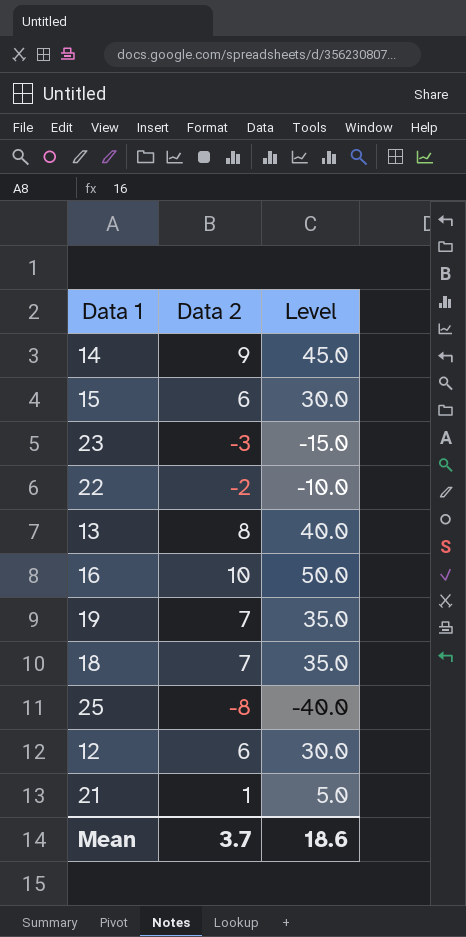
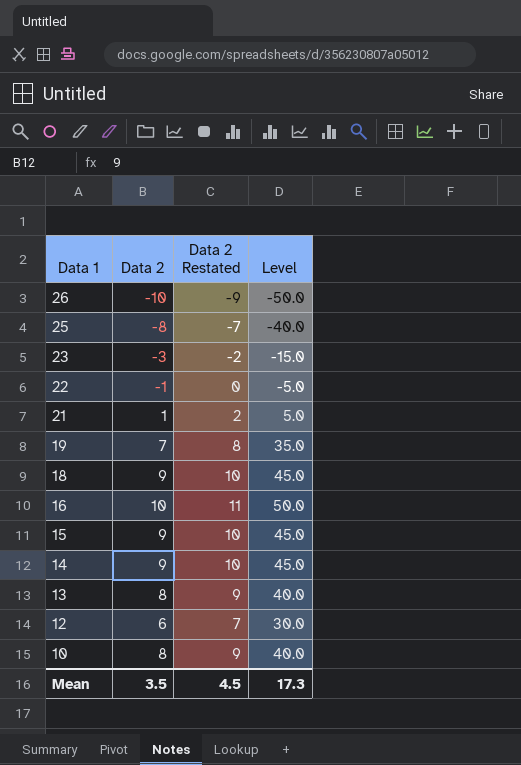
row order: none -> Data 1 descending
column Data 2 Restated | formula: none -> [Data 2] + 1
row 26: none -> -10 | -9 | -50.0
22 | Data 2: -2 -> -1
22 | Level: -10.0 -> -5.0
18 | Data 2: 7 -> 9
18 | Level: 35.0 -> 45.0
15 | Data 2: 6 -> 9
15 | Level: 30.0 -> 45.0
row 10: none -> 8 | 9 | 40.0
Mean | Data 2: 3.7 -> 3.5
Mean | Level: 18.6 -> 17.3

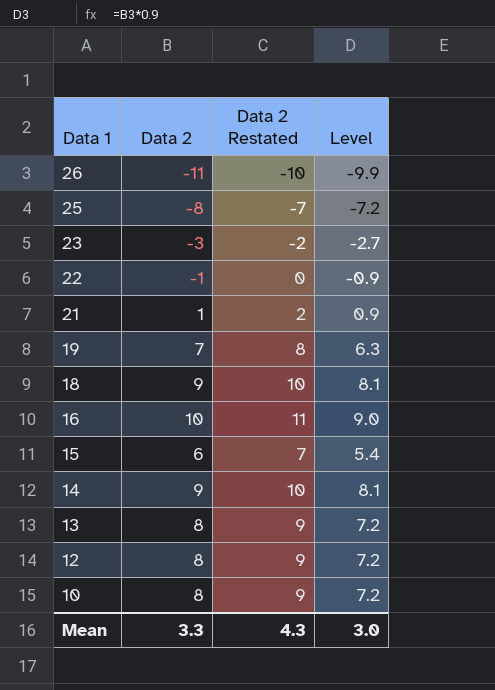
column Level | formula: [Data 2] * 5 -> [Data 2] * 0.9
26 | Data 2: -10 -> -11
26 | Data 2 Restated: -9 -> -10
15 | Data 2: 9 -> 6
15 | Data 2 Restated: 10 -> 7
12 | Data 2: 6 -> 8
12 | Data 2 Restated: 7 -> 9
Mean | Data 2: 3.5 -> 3.3
Mean | Data 2 Restated: 4.5 -> 4.3
Mean | Level: 17.3 -> 3.0

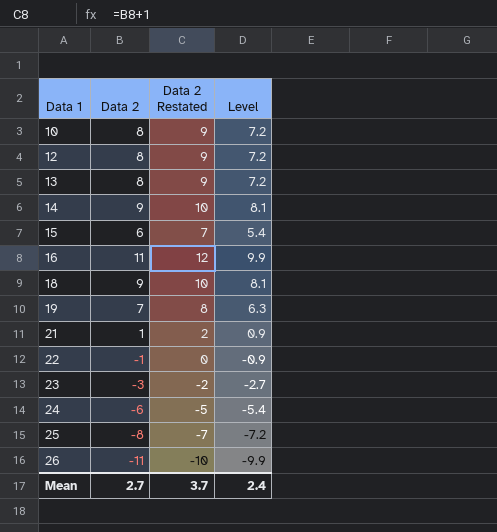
row order: Data 1 descending -> Data 1 ascending
16 | Data 2: 10 -> 11
16 | Data 2 Restated: 11 -> 12
16 | Level: 9.0 -> 9.9
row 24: none -> -6 | -5 | -5.4
Mean | Data 2: 3.3 -> 2.7
Mean | Data 2 Restated: 4.3 -> 3.7
Mean | Level: 3.0 -> 2.4

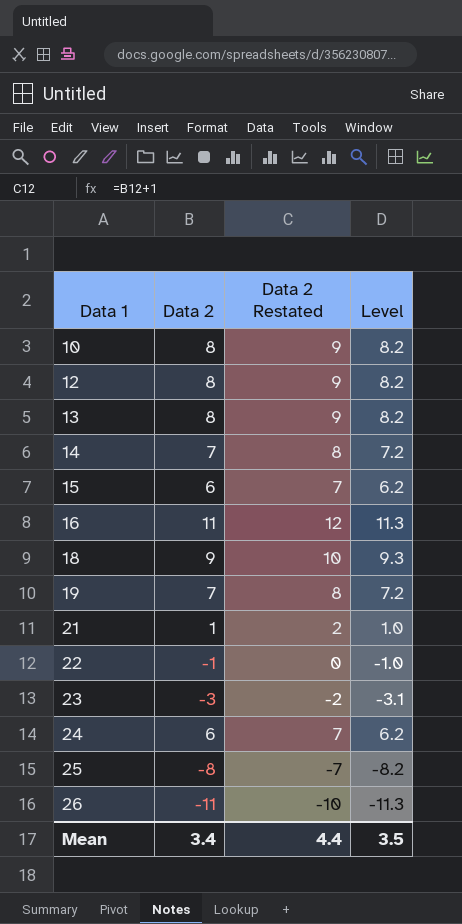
column Level | formula: [Data 2] * 0.9 -> [Data 2] * 1.03
14 | Data 2: 9 -> 7
14 | Data 2 Restated: 10 -> 8
24 | Data 2: -6 -> 6
24 | Data 2 Restated: -5 -> 7
Mean | Data 2: 2.7 -> 3.4
Mean | Data 2 Restated: 3.7 -> 4.4
Mean | Level: 2.4 -> 3.5

